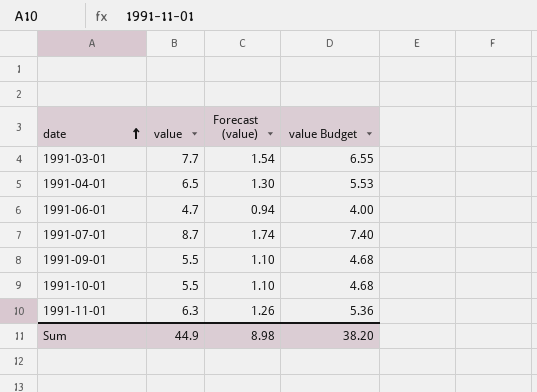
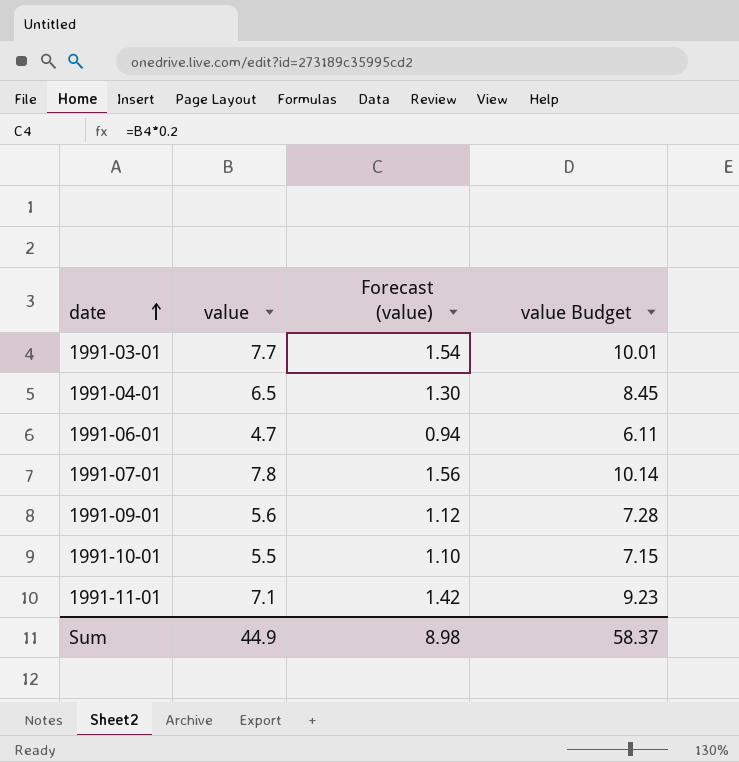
column value Budget | formula: [value] * 0.85 -> [value] * 1.3
1991-07-01 | value: 8.7 -> 7.8
1991-07-01 | Forecast (value): 1.74 -> 1.56
1991-09-01 | value: 5.5 -> 5.6
1991-09-01 | Forecast (value): 1.10 -> 1.12
1991-11-01 | value: 6.3 -> 7.1
1991-11-01 | Forecast (value): 1.26 -> 1.42
Sum | value Budget: 38.20 -> 58.37

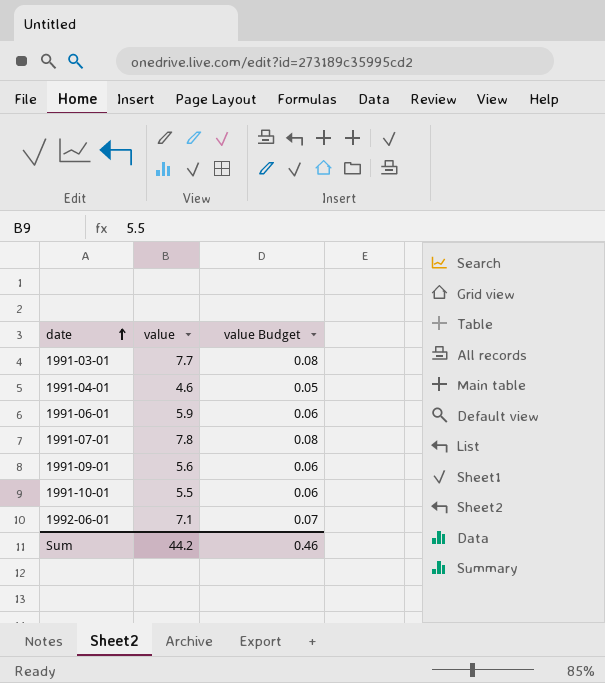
column Forecast (value) | formula: [value] * 0.2 -> none
column value Budget | formula: [value] * 1.3 -> [value] * 0.01
row 1991-11-01: 7.1 | 1.42 | 9.23 -> none
1991-04-01 | value: 6.5 -> 4.6
1991-06-01 | value: 4.7 -> 5.9
row 1992-06-01: none -> 7.1 | 0.07
Sum | value: 44.9 -> 44.2
Sum | value Budget: 58.37 -> 0.46

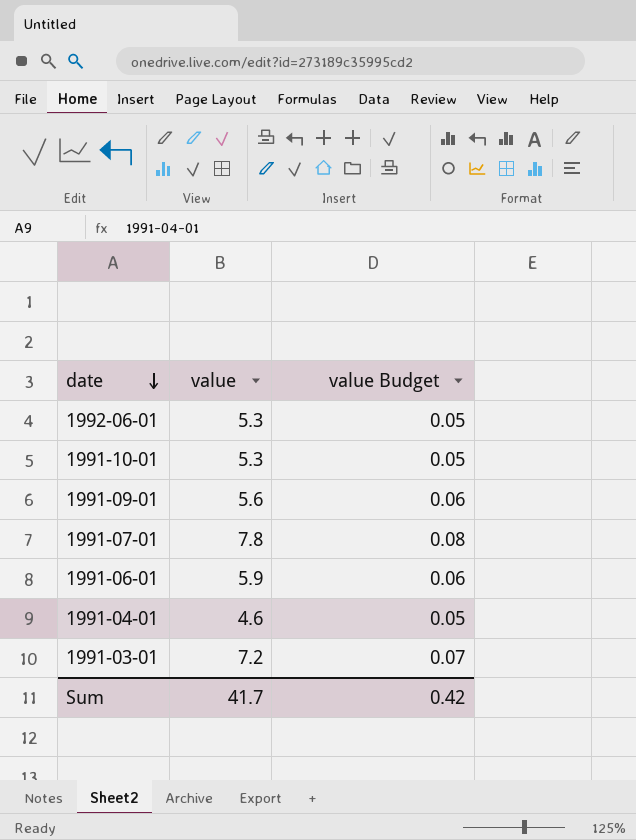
row order: date ascending -> date descending
1992-06-01 | value: 7.1 -> 5.3
1992-06-01 | value Budget: 0.07 -> 0.05
1991-10-01 | value: 5.5 -> 5.3
1991-10-01 | value Budget: 0.06 -> 0.05
1991-03-01 | value: 7.7 -> 7.2
1991-03-01 | value Budget: 0.08 -> 0.07
Sum | value: 44.2 -> 41.7
Sum | value Budget: 0.46 -> 0.42

